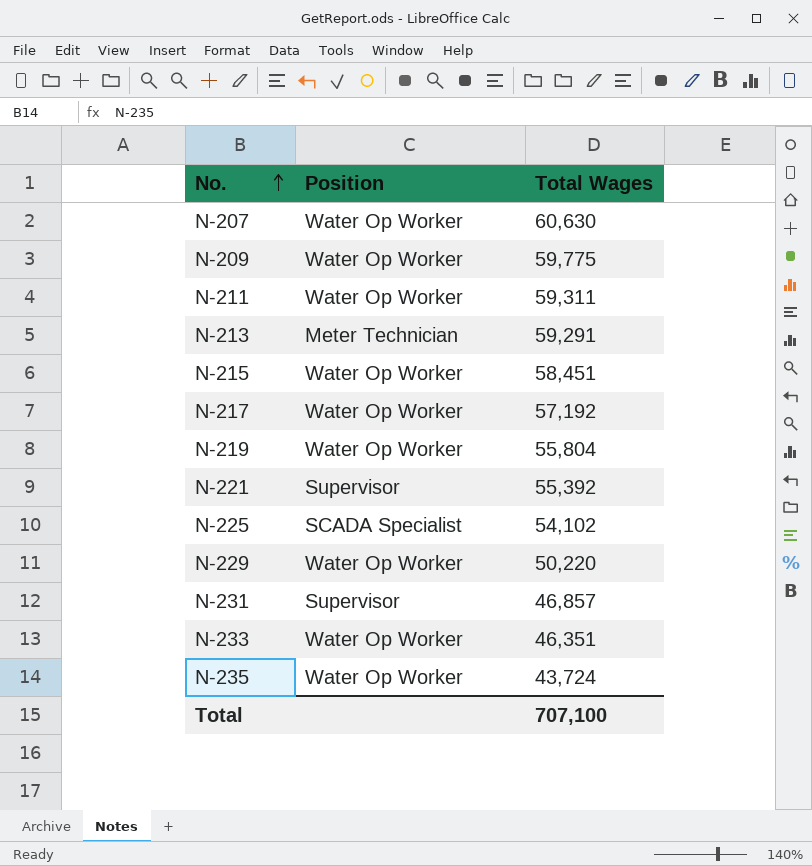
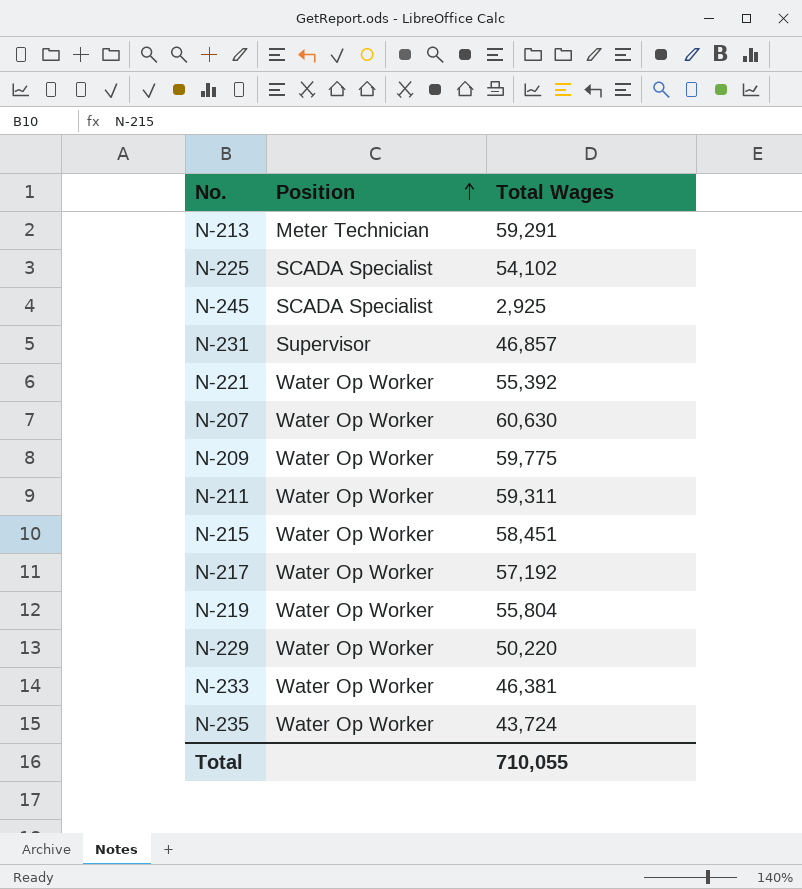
row order: No. ascending -> Position ascending
row N-245: none -> SCADA Specialist | 2,925
N-221 | Position: Supervisor -> Water Op Worker
N-233 | Total Wages: 46,351 -> 46,381
Total | Total Wages: 707,100 -> 710,055

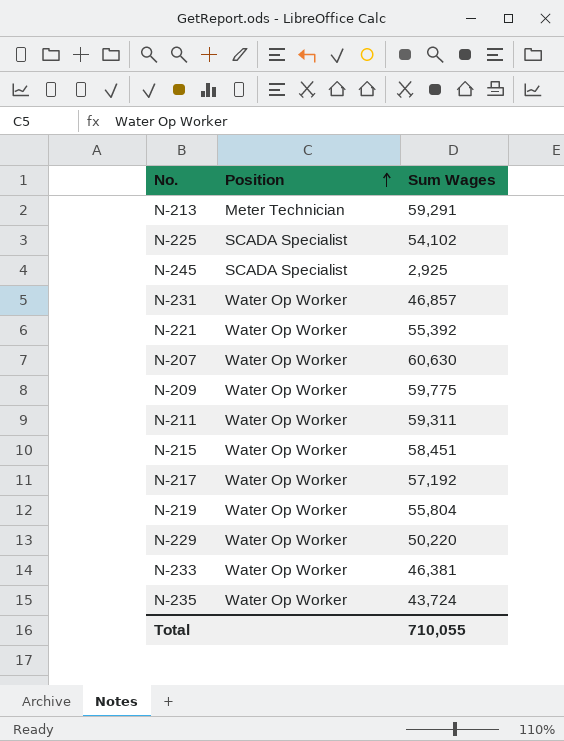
column name: Total Wages -> Sum Wages
N-231 | Position: Supervisor -> Water Op Worker

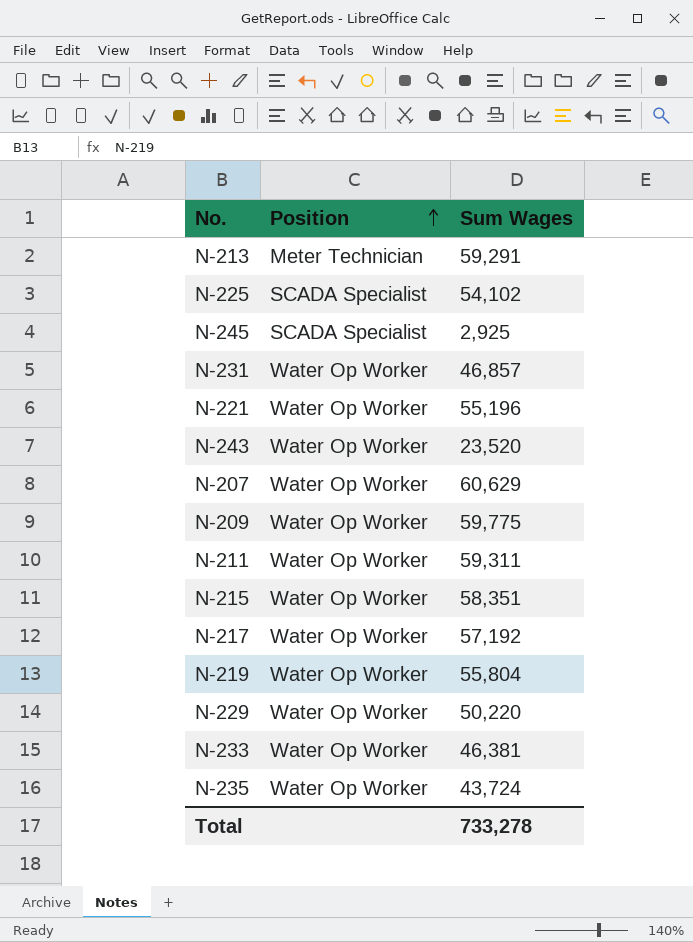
N-221 | Sum Wages: 55,392 -> 55,196
row N-243: none -> Water Op Worker | 23,520
N-207 | Sum Wages: 60,630 -> 60,629
N-215 | Sum Wages: 58,451 -> 58,351
Total | Sum Wages: 710,055 -> 733,278

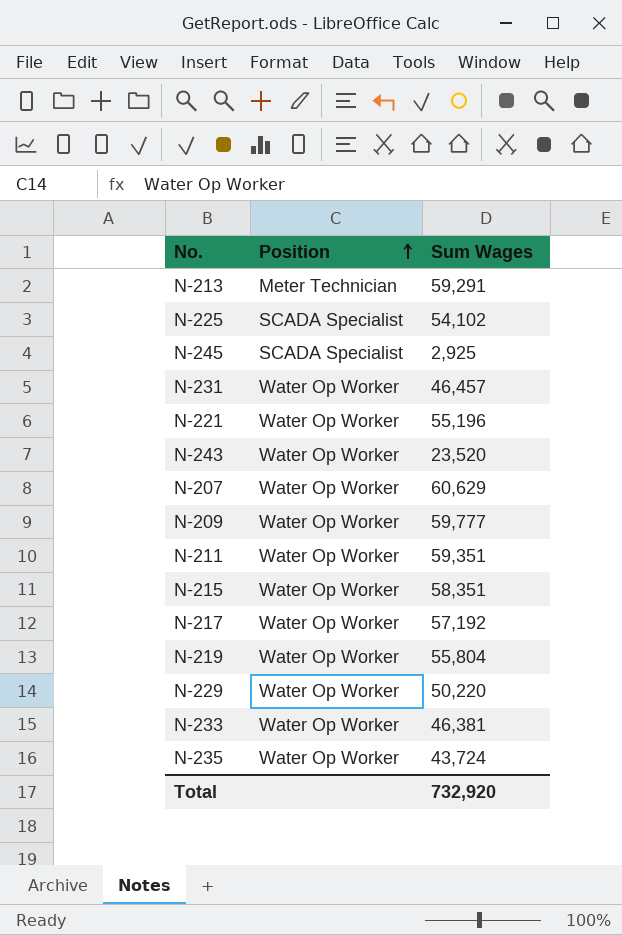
N-231 | Sum Wages: 46,857 -> 46,457
N-209 | Sum Wages: 59,775 -> 59,777
N-211 | Sum Wages: 59,311 -> 59,351
Total | Sum Wages: 733,278 -> 732,920

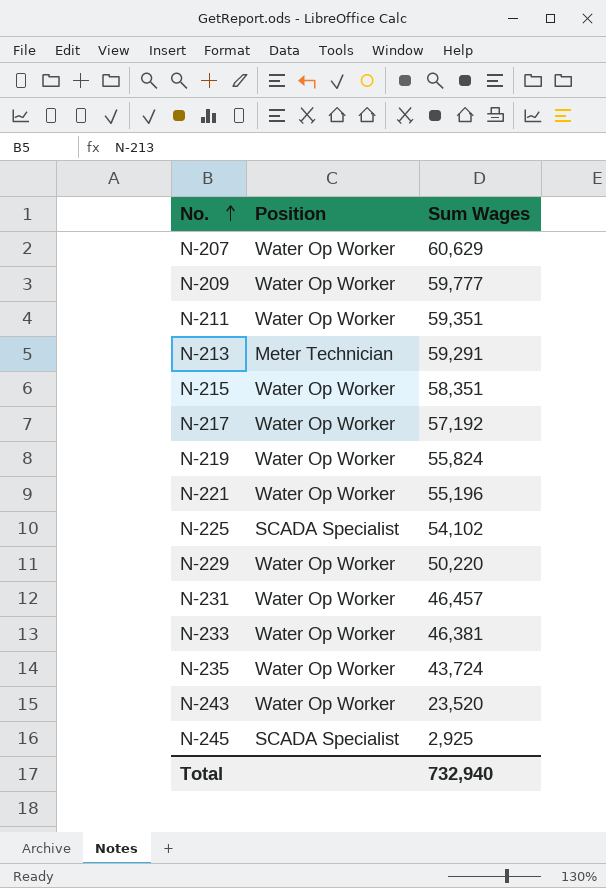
row order: Position ascending -> No. ascending
N-219 | Sum Wages: 55,804 -> 55,824
Total | Sum Wages: 732,920 -> 732,940

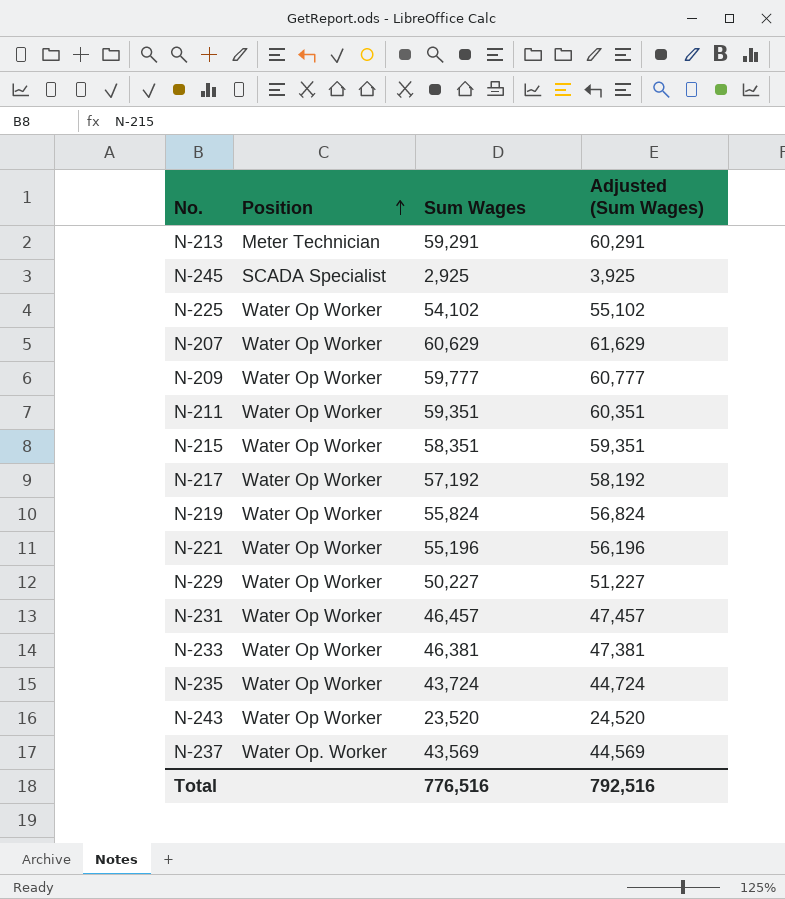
row order: No. ascending -> Position ascending
column Adjusted (Sum Wages) | formula: none -> [Sum Wages] + 1000
N-225 | Position: SCADA Specialist -> Water Op Worker
N-229 | Sum Wages: 50,220 -> 50,227
row N-237: none -> Water Op. Worker | 43,569 | 44,569
Total | Sum Wages: 732,940 -> 776,516

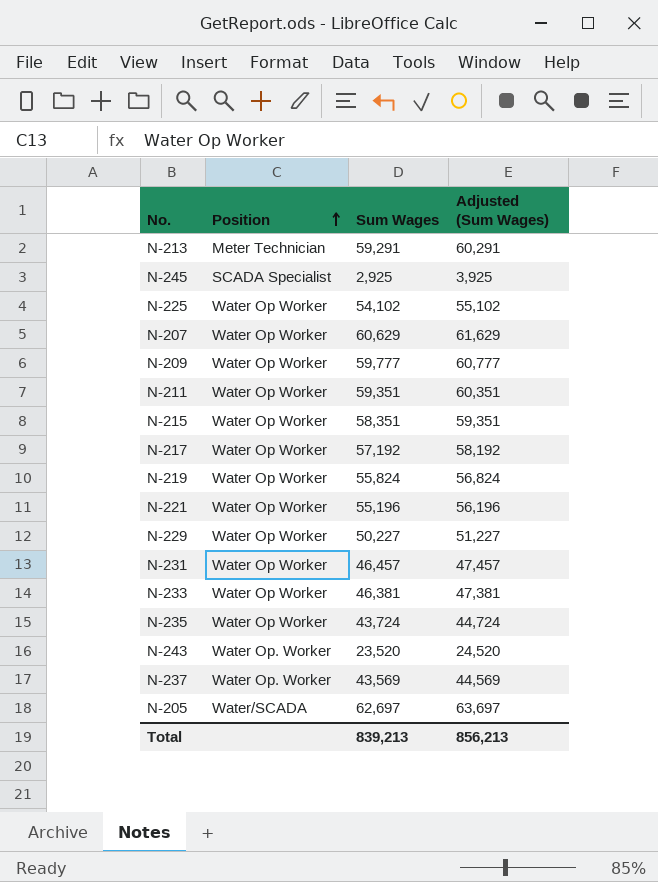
N-243 | Position: Water Op Worker -> Water Op. Worker
row N-205: none -> Water/SCADA | 62,697 | 63,697
Total | Sum Wages: 776,516 -> 839,213
Total | Adjusted (Sum Wages): 792,516 -> 856,213

